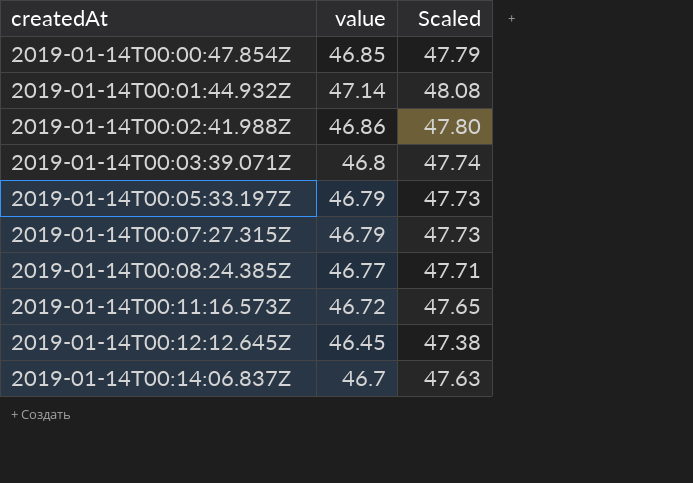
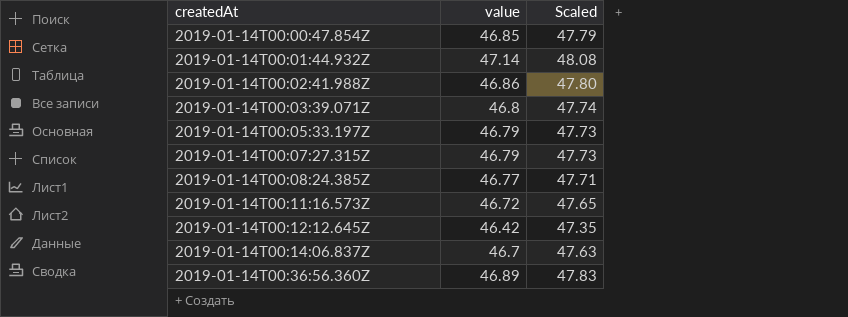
2019-01-14T00:12:12.645Z | value: 46.45 -> 46.42
2019-01-14T00:12:12.645Z | Scaled: 47.38 -> 47.35
row 2019-01-14T00:36:56.360Z: none -> 46.89 | 47.83

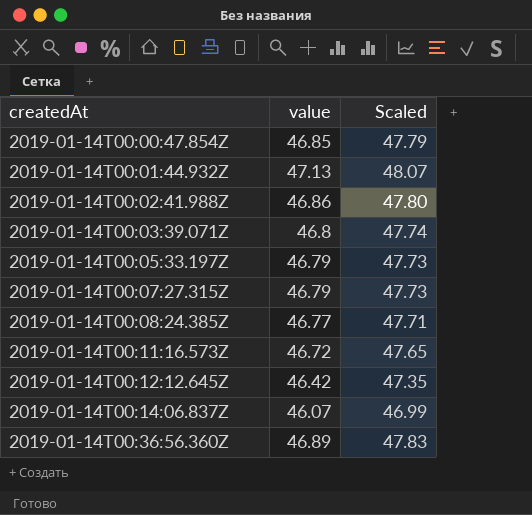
2019-01-14T00:01:44.932Z | value: 47.14 -> 47.13
2019-01-14T00:01:44.932Z | Scaled: 48.08 -> 48.07
2019-01-14T00:14:06.837Z | value: 46.7 -> 46.07
2019-01-14T00:14:06.837Z | Scaled: 47.63 -> 46.99

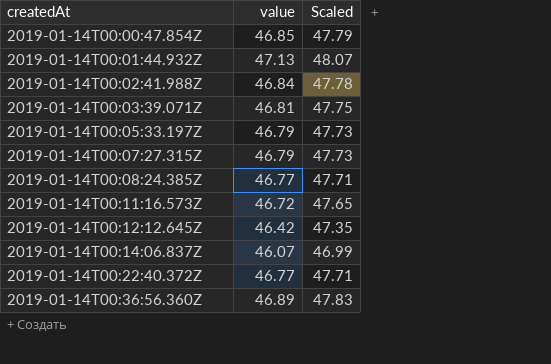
2019-01-14T00:02:41.988Z | value: 46.86 -> 46.84
2019-01-14T00:02:41.988Z | Scaled: 47.80 -> 47.78
2019-01-14T00:03:39.071Z | value: 46.8 -> 46.81
2019-01-14T00:03:39.071Z | Scaled: 47.74 -> 47.75
row 2019-01-14T00:22:40.372Z: none -> 46.77 | 47.71

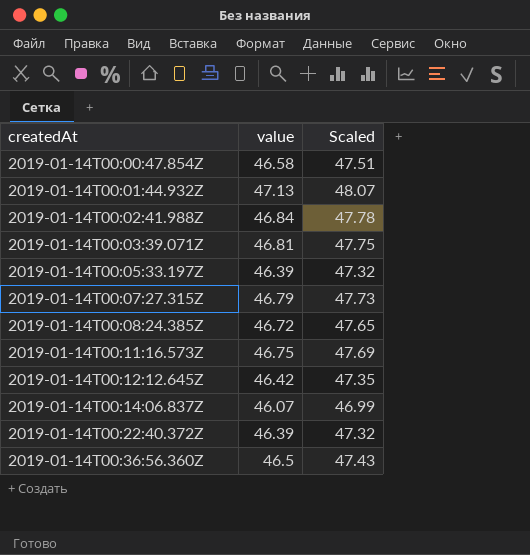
2019-01-14T00:00:47.854Z | value: 46.85 -> 46.58
2019-01-14T00:00:47.854Z | Scaled: 47.79 -> 47.51
2019-01-14T00:05:33.197Z | value: 46.79 -> 46.39
2019-01-14T00:05:33.197Z | Scaled: 47.73 -> 47.32
2019-01-14T00:08:24.385Z | value: 46.77 -> 46.72
2019-01-14T00:08:24.385Z | Scaled: 47.71 -> 47.65
2019-01-14T00:11:16.573Z | value: 46.72 -> 46.75
2019-01-14T00:11:16.573Z | Scaled: 47.65 -> 47.69
2019-01-14T00:22:40.372Z | value: 46.77 -> 46.39
2019-01-14T00:22:40.372Z | Scaled: 47.71 -> 47.32
2019-01-14T00:36:56.360Z | value: 46.89 -> 46.5
2019-01-14T00:36:56.360Z | Scaled: 47.83 -> 47.43

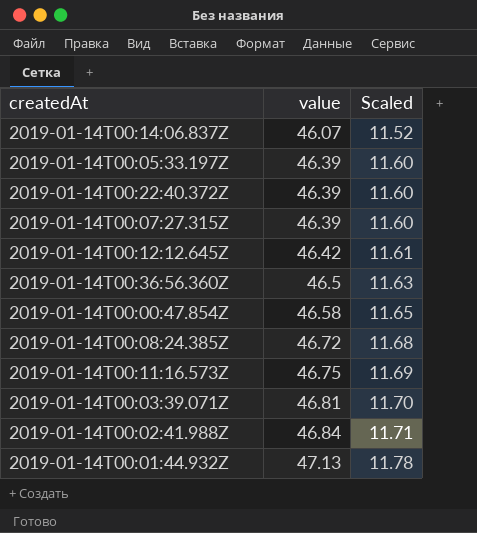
row order: createdAt ascending -> value ascending
column Scaled | formula: [value] * 1.02 -> [value] * 0.25
2019-01-14T00:07:27.315Z | value: 46.79 -> 46.39

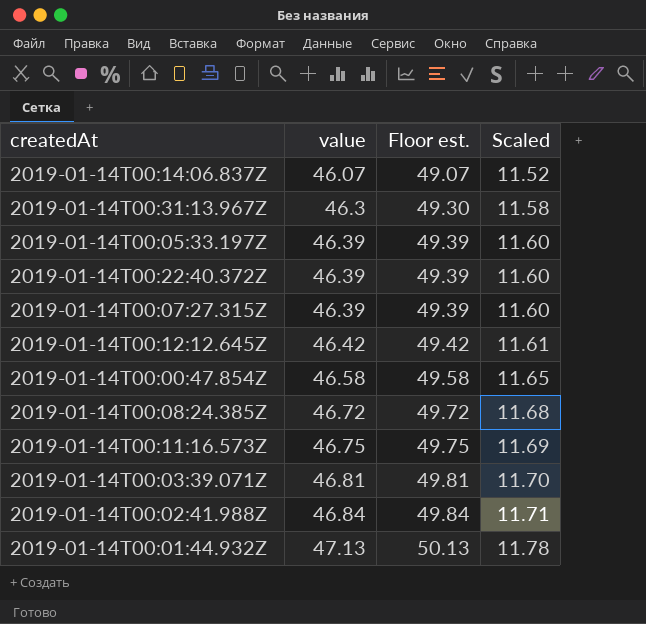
column Floor est. | formula: none -> [value] + 3
row 2019-01-14T00:36:56.360Z: 46.5 | 11.63 -> none
row 2019-01-14T00:31:13.967Z: none -> 46.3 | 49.30 | 11.58

